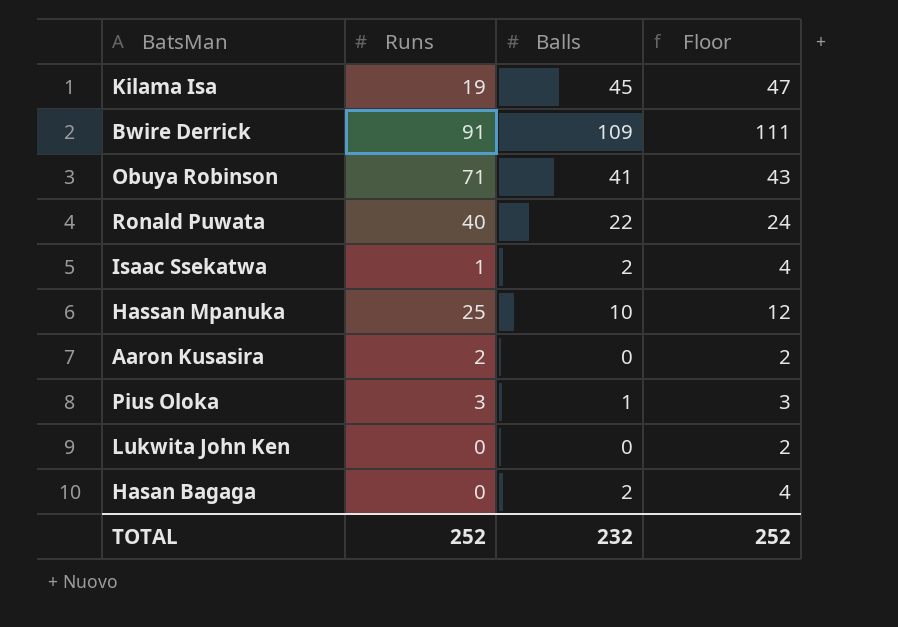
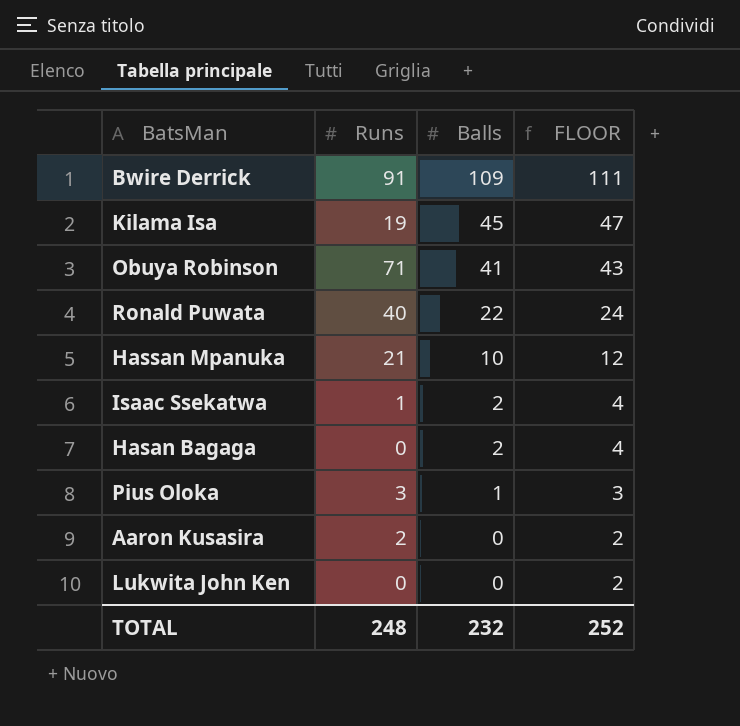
row order: none -> Balls descending
column name: Floor -> FLOOR
Hassan Mpanuka | Runs: 25 -> 21
TOTAL | Runs: 252 -> 248

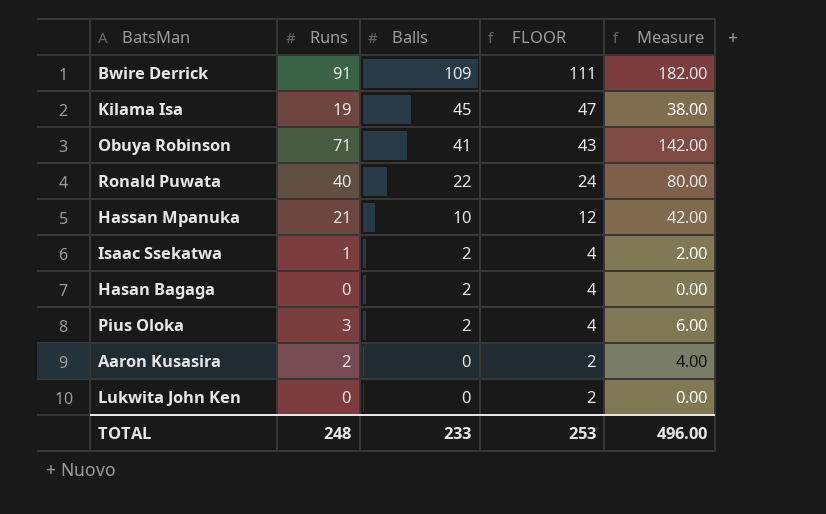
column Measure | formula: none -> [Runs] * 2
Pius Oloka | Balls: 1 -> 2
Pius Oloka | FLOOR: 3 -> 4
TOTAL | Balls: 232 -> 233
TOTAL | FLOOR: 252 -> 253

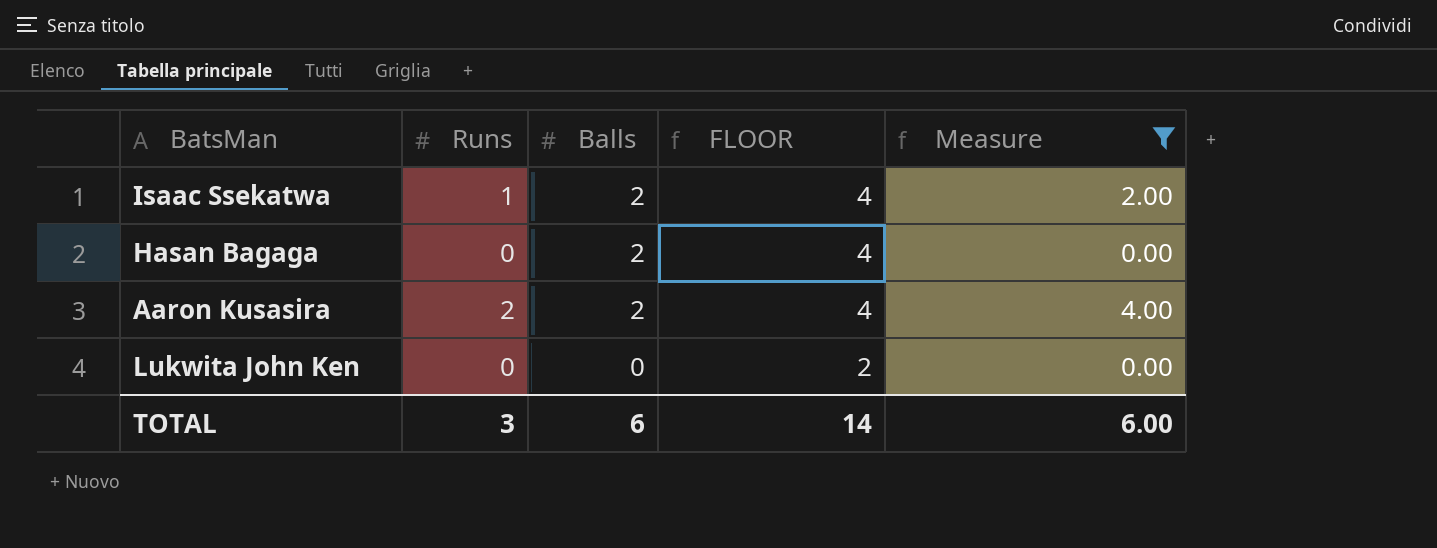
filter: none -> Measure <= 4.00
Aaron Kusasira | Balls: 0 -> 2
Aaron Kusasira | FLOOR: 2 -> 4
TOTAL | Runs: 248 -> 3
TOTAL | Balls: 233 -> 6
TOTAL | FLOOR: 253 -> 14
TOTAL | Measure: 496.00 -> 6.00

